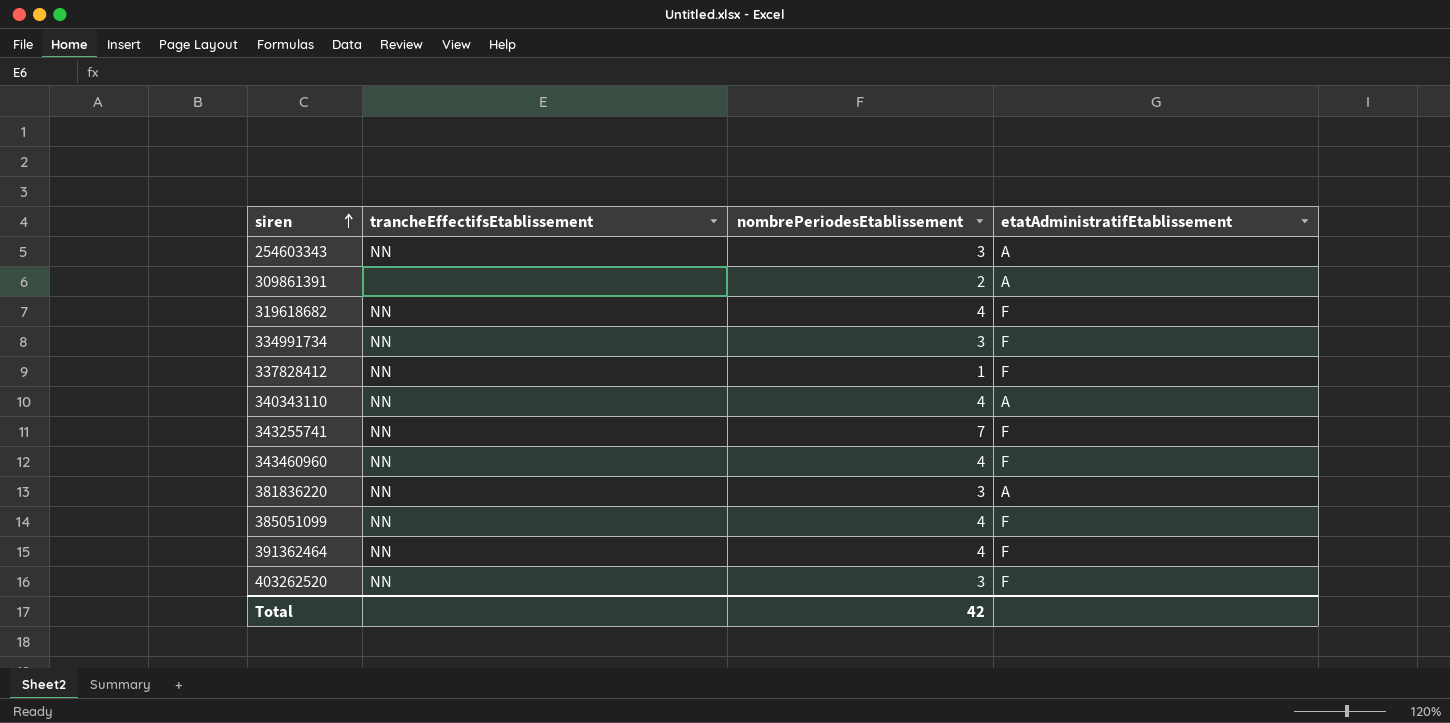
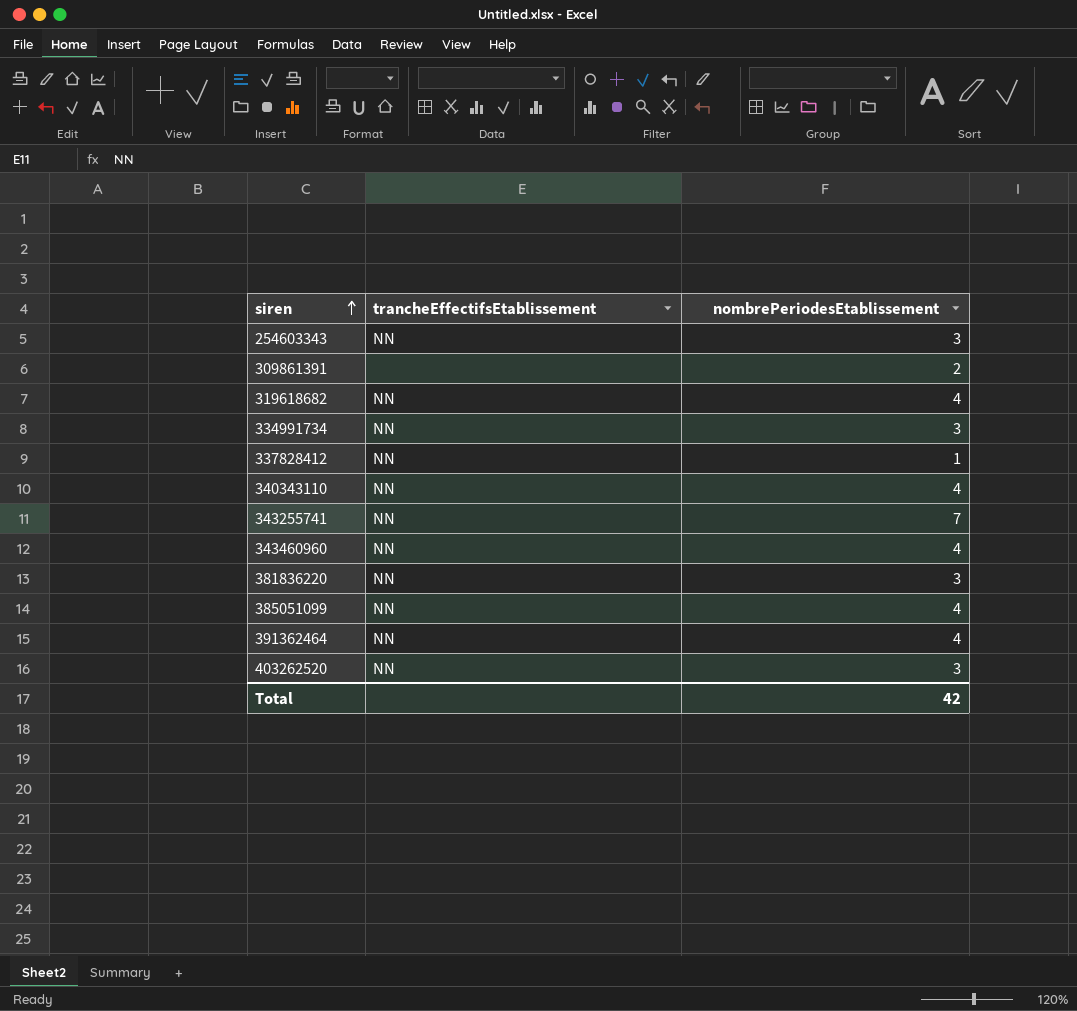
column etatAdministratifEtablissement | position: 4 -> none

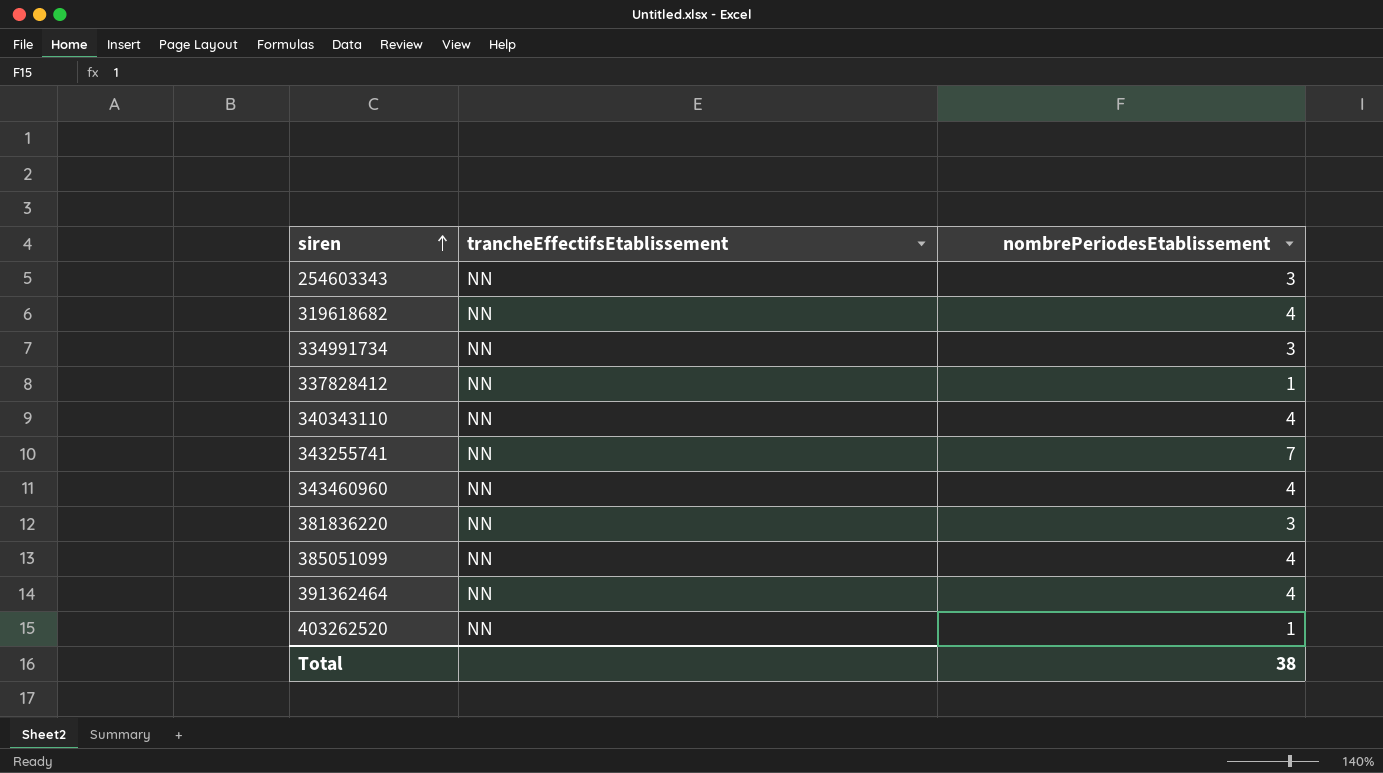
row 309861391: none | 2 -> none
403262520 | nombrePeriodesEtablissement: 3 -> 1
Total | nombrePeriodesEtablissement: 42 -> 38

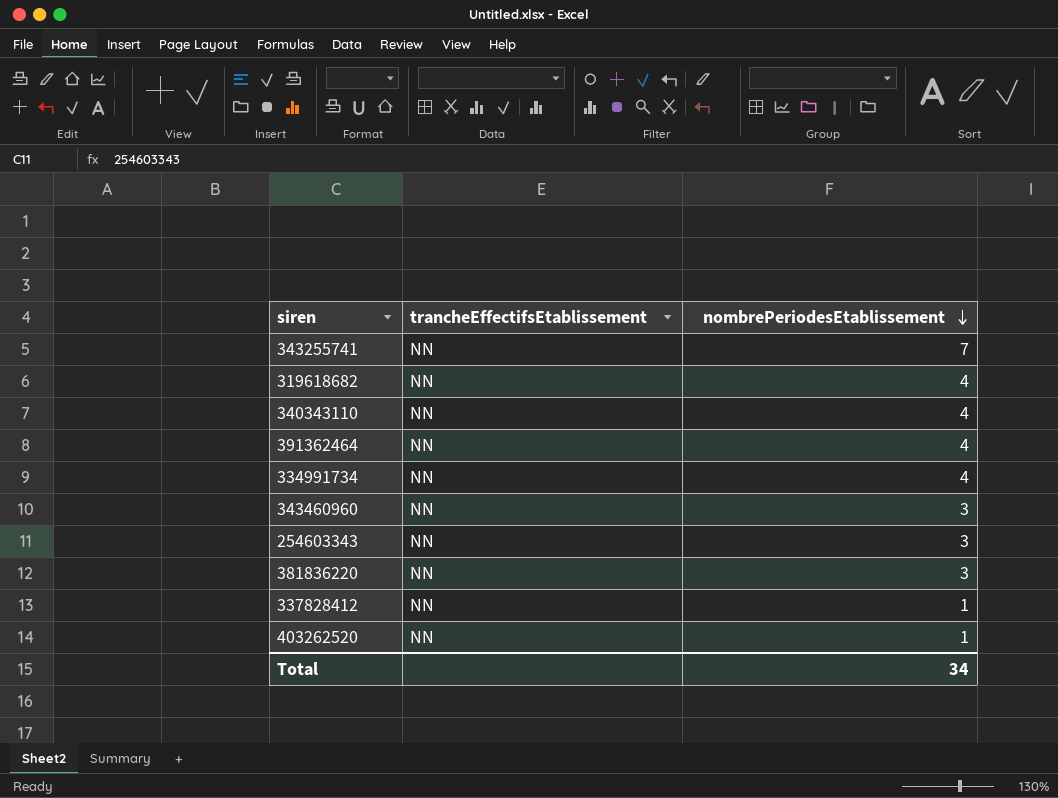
row order: siren ascending -> nombrePeriodesEtablissement descending
row 385051099: NN | 4 -> none
334991734 | nombrePeriodesEtablissement: 3 -> 4
343460960 | nombrePeriodesEtablissement: 4 -> 3
Total | nombrePeriodesEtablissement: 38 -> 34

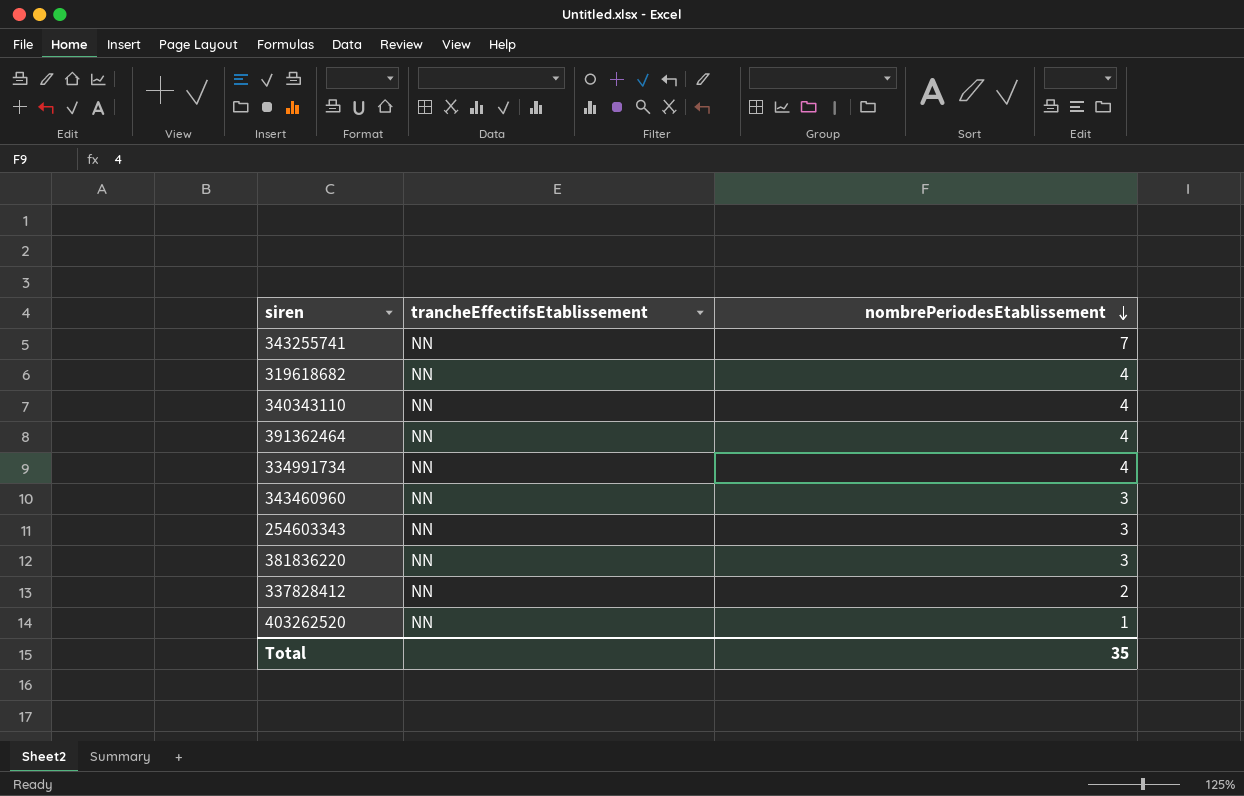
337828412 | nombrePeriodesEtablissement: 1 -> 2
Total | nombrePeriodesEtablissement: 34 -> 35

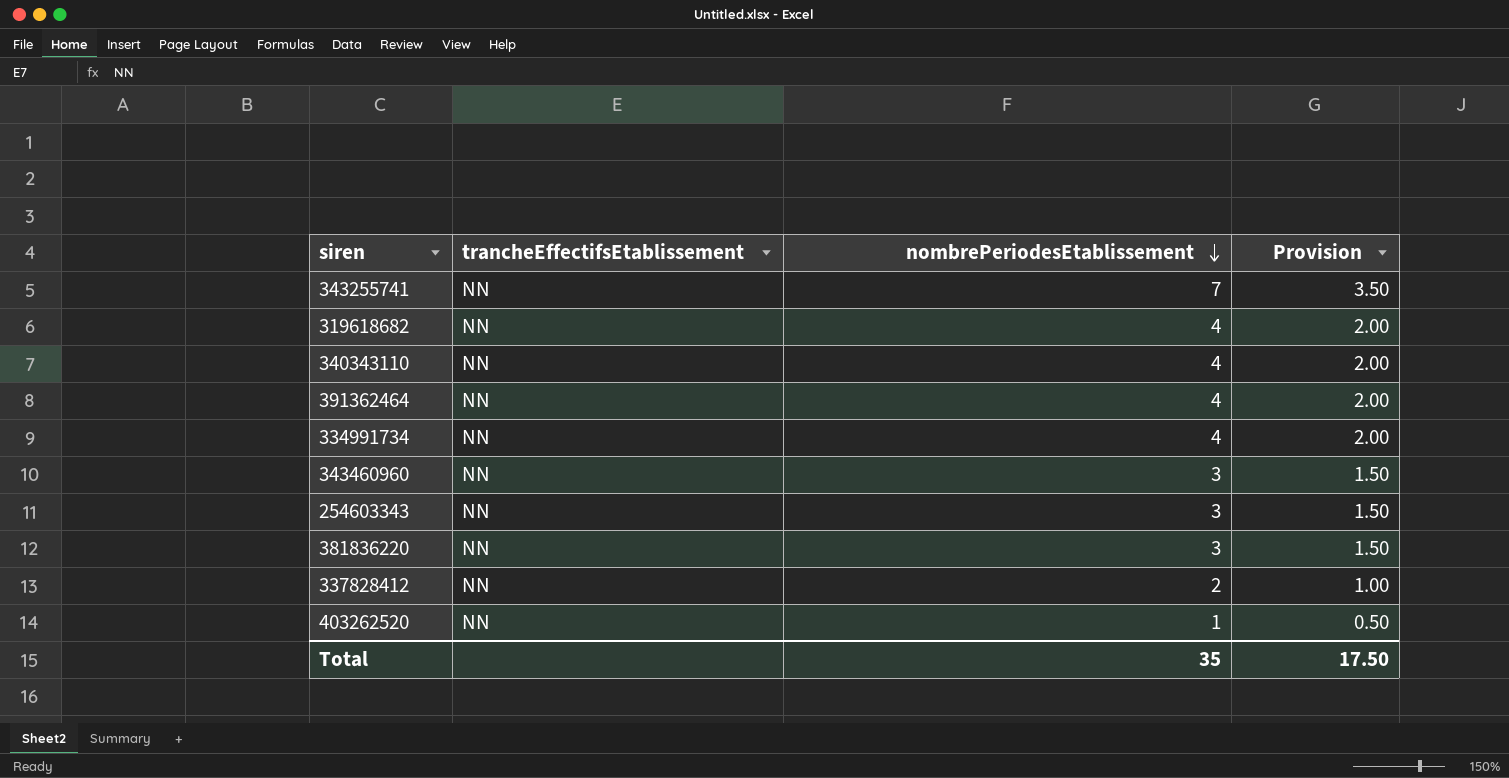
column Provision | formula: none -> [nombrePeriodesEtablissement] * 0.5

